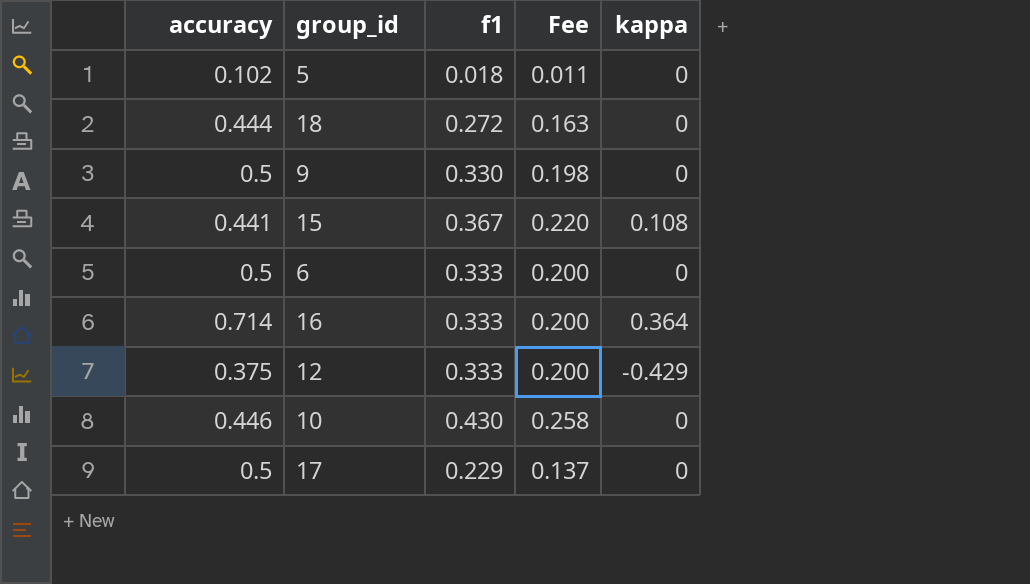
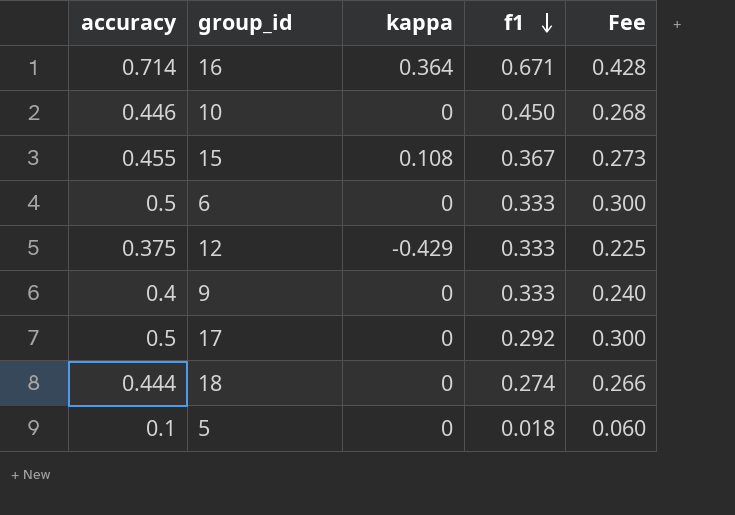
row order: none -> f1 descending
column kappa | position: 5 -> 3
column Fee | formula: [f1] * 0.6 -> [accuracy] * 0.6
16 | f1: 0.333 -> 0.671
10 | f1: 0.430 -> 0.450
15 | accuracy: 0.441 -> 0.455
9 | accuracy: 0.5 -> 0.4
9 | f1: 0.330 -> 0.333
17 | f1: 0.229 -> 0.292
18 | f1: 0.272 -> 0.274
5 | accuracy: 0.102 -> 0.1

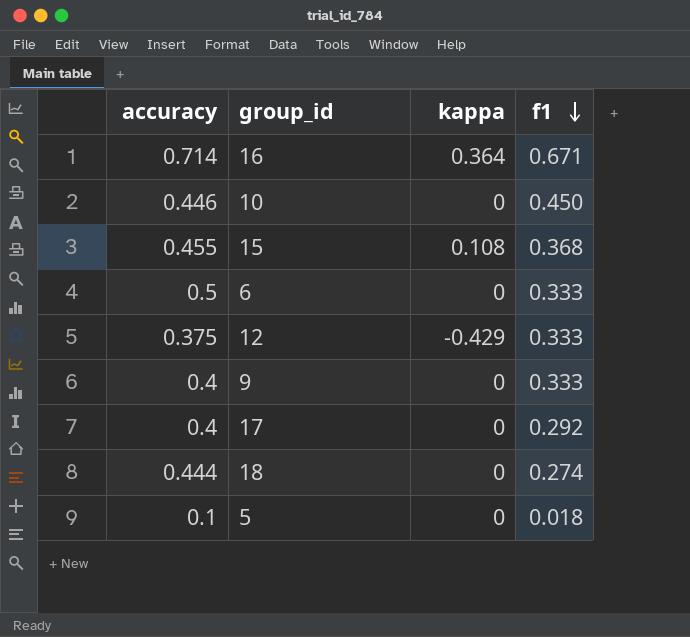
column Fee | formula: [accuracy] * 0.6 -> none
15 | f1: 0.367 -> 0.368
17 | accuracy: 0.5 -> 0.4

